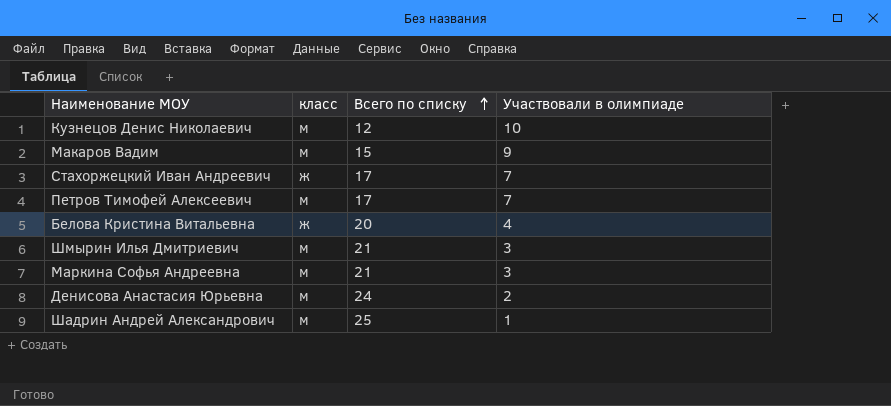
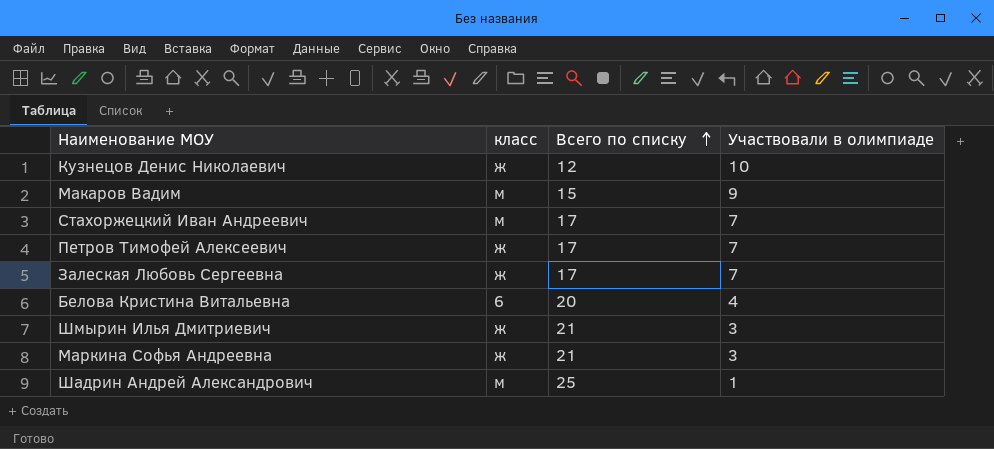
row Денисова Анастасия Юрьевна: м | 24 | 2 -> none
Кузнецов Денис Николаевич | класс: м -> ж
Стахоржецкий Иван Андреевич | класс: ж -> м
Петров Тимофей Алексеевич | класс: м -> ж
row Залеская Любовь Сергеевна: none -> ж | 17 | 7
Белова Кристина Витальевна | класс: ж -> 6
Шмырин Илья Дмитриевич | класс: м -> ж
Маркина Софья Андреевна | класс: м -> ж

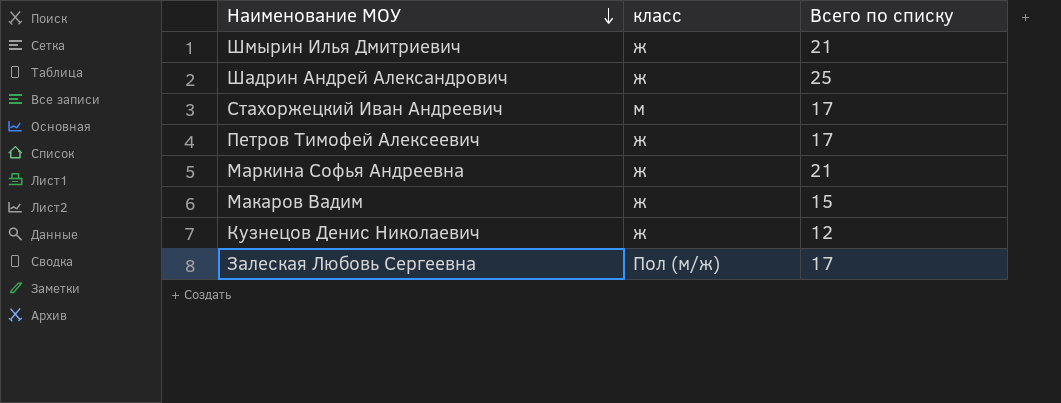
row order: Всего по списку ascending -> Наименование МОУ descending
column Участвовали в олимпиаде | position: 4 -> none
row Белова Кристина Витальевна: 6 | 20 | 4 -> none
Шадрин Андрей Александрович | класс: м -> ж
Макаров Вадим | класс: м -> ж
Залеская Любовь Сергеевна | класс: ж -> Пол (м/ж)

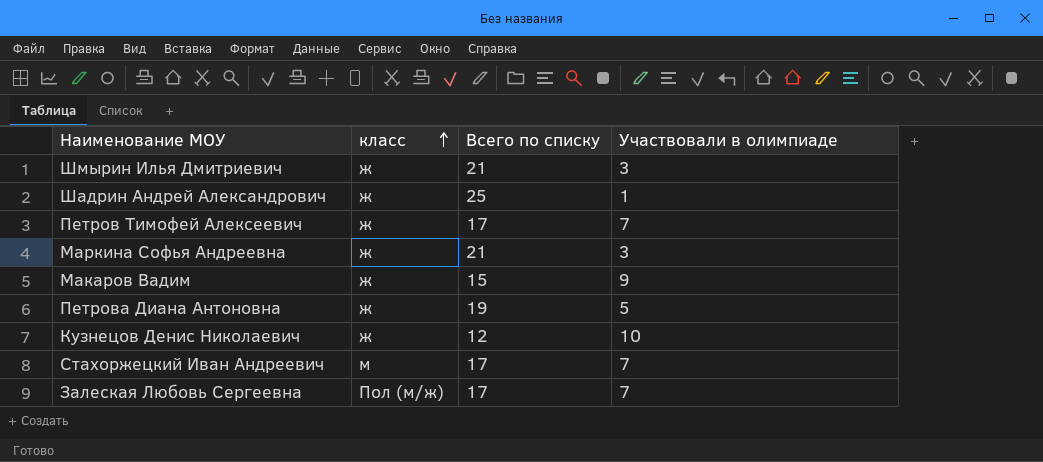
row order: Наименование МОУ descending -> класс ascending
column Участвовали в олимпиаде | position: none -> 4
row Петрова Диана Антоновна: none -> ж | 19 | 5

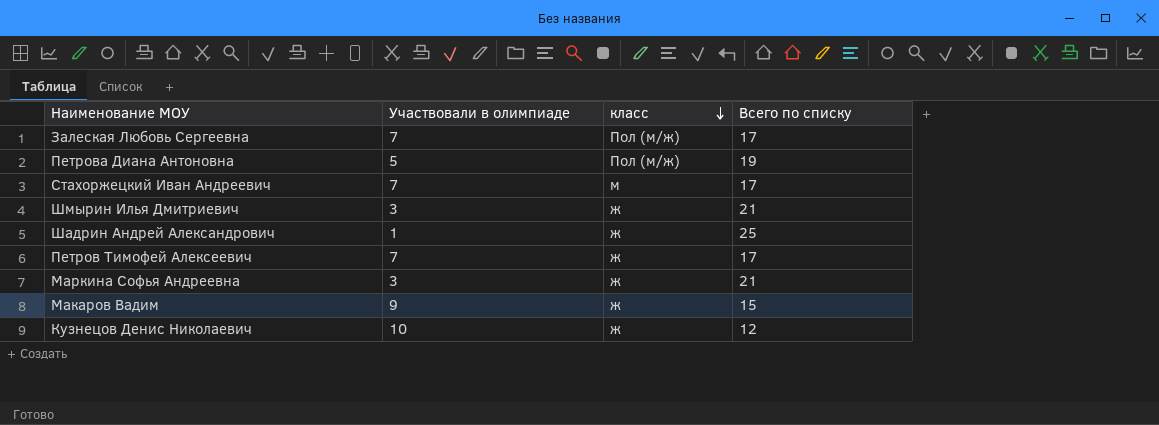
row order: класс ascending -> класс descending
column Участвовали в олимпиаде | position: 4 -> 2
Петрова Диана Антоновна | класс: ж -> Пол (м/ж)

